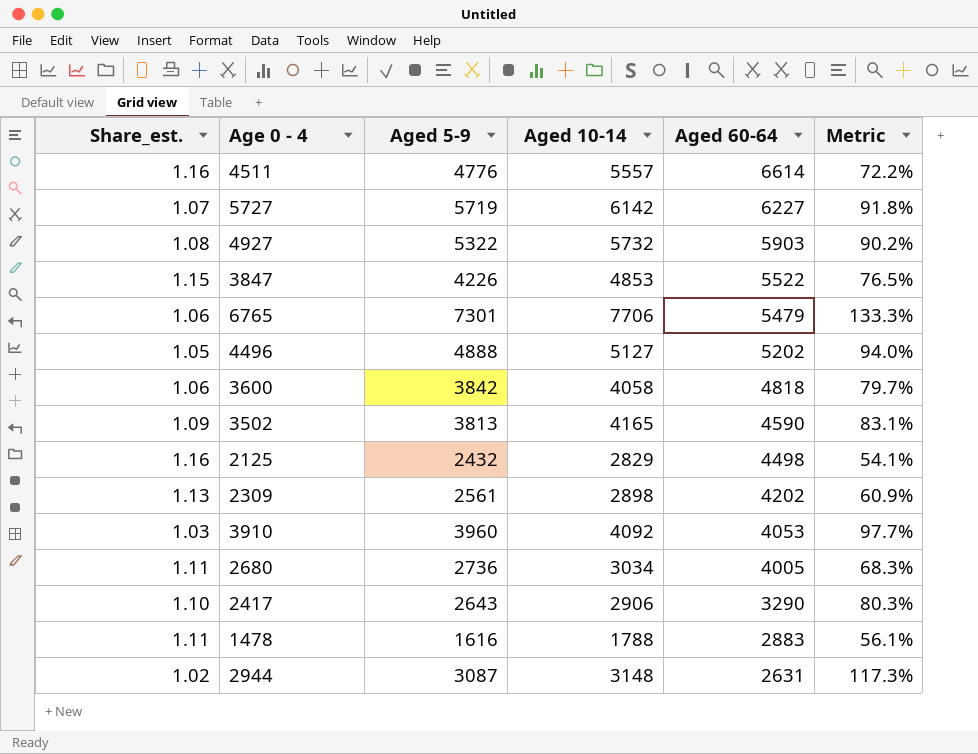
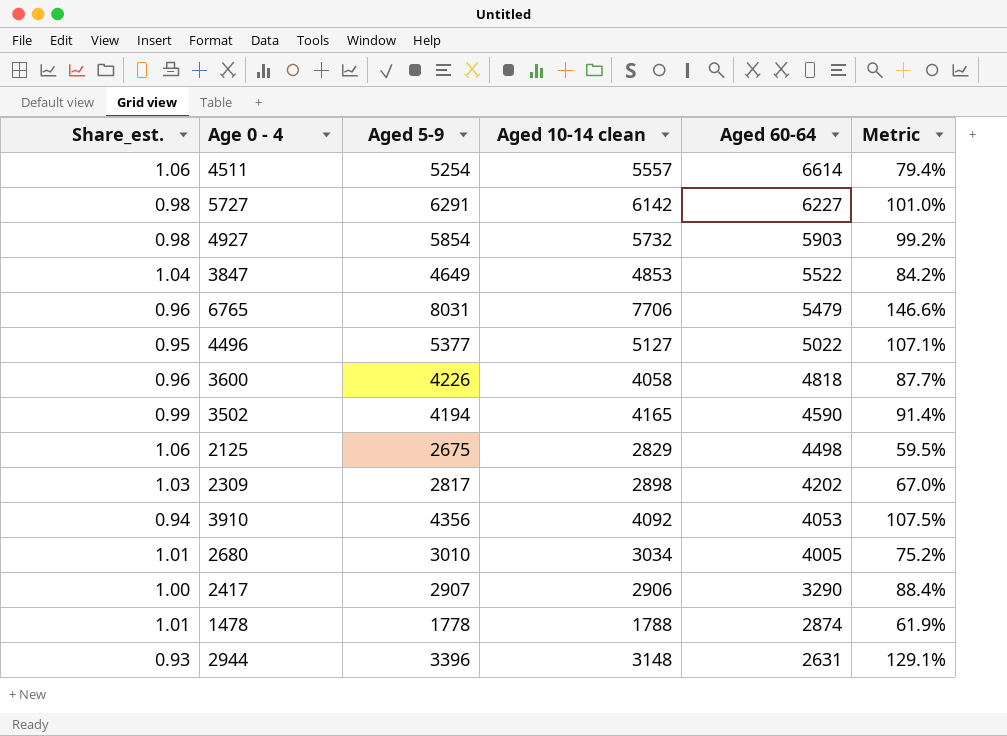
column name: Aged 10-14 -> Aged 10-14 clean
4511 | Share_est.: 1.16 -> 1.06
4511 | Aged 5-9: 4776 -> 5254
4511 | Metric: 72.2% -> 79.4%
5727 | Share_est.: 1.07 -> 0.98
5727 | Aged 5-9: 5719 -> 6291
5727 | Metric: 91.8% -> 101.0%
4927 | Share_est.: 1.08 -> 0.98
4927 | Aged 5-9: 5322 -> 5854
4927 | Metric: 90.2% -> 99.2%
3847 | Share_est.: 1.15 -> 1.04
3847 | Aged 5-9: 4226 -> 4649
3847 | Metric: 76.5% -> 84.2%
6765 | Share_est.: 1.06 -> 0.96
6765 | Aged 5-9: 7301 -> 8031
6765 | Metric: 133.3% -> 146.6%
4496 | Share_est.: 1.05 -> 0.95
4496 | Aged 5-9: 4888 -> 5377
4496 | Aged 60-64: 5202 -> 5022
4496 | Metric: 94.0% -> 107.1%
3600 | Share_est.: 1.06 -> 0.96
3600 | Aged 5-9: 3842 -> 4226
3600 | Metric: 79.7% -> 87.7%
3502 | Share_est.: 1.09 -> 0.99
3502 | Aged 5-9: 3813 -> 4194
3502 | Metric: 83.1% -> 91.4%
2125 | Share_est.: 1.16 -> 1.06
2125 | Aged 5-9: 2432 -> 2675
2125 | Metric: 54.1% -> 59.5%
2309 | Share_est.: 1.13 -> 1.03
2309 | Aged 5-9: 2561 -> 2817
2309 | Metric: 60.9% -> 67.0%
3910 | Share_est.: 1.03 -> 0.94
3910 | Aged 5-9: 3960 -> 4356
3910 | Metric: 97.7% -> 107.5%
2680 | Share_est.: 1.11 -> 1.01
2680 | Aged 5-9: 2736 -> 3010
2680 | Metric: 68.3% -> 75.2%
2417 | Share_est.: 1.10 -> 1.00
2417 | Aged 5-9: 2643 -> 2907
2417 | Metric: 80.3% -> 88.4%
1478 | Share_est.: 1.11 -> 1.01
1478 | Aged 5-9: 1616 -> 1778
1478 | Aged 60-64: 2883 -> 2874
1478 | Metric: 56.1% -> 61.9%
2944 | Share_est.: 1.02 -> 0.93
2944 | Aged 5-9: 3087 -> 3396
2944 | Metric: 117.3% -> 129.1%

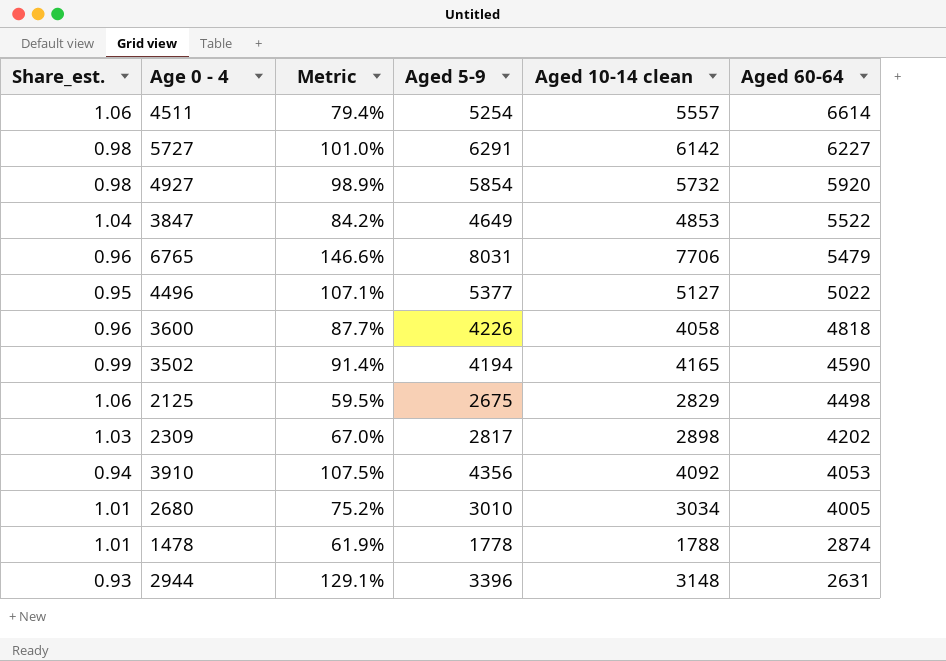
column Metric | position: 6 -> 3
row 2417: 1.00 | 2907 | 2906 | 3290 | 88.4% -> none
4927 | Metric: 99.2% -> 98.9%
4927 | Aged 60-64: 5903 -> 5920

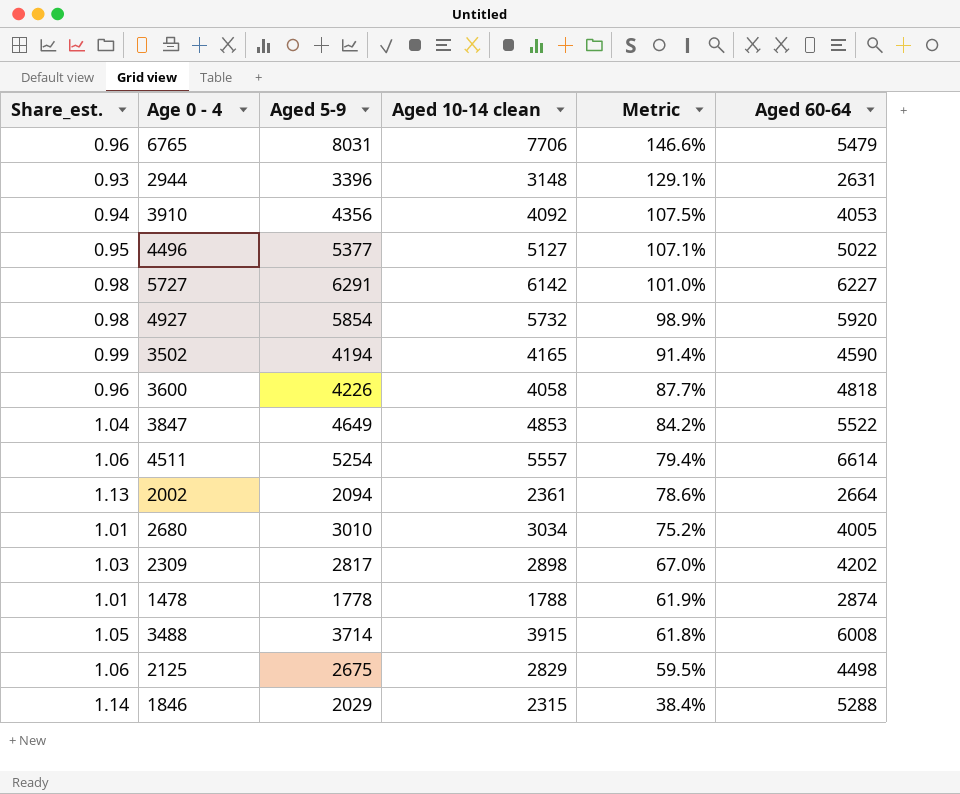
row order: Aged 60-64 descending -> Metric descending
column Metric | position: 3 -> 5
row 2002: none -> 1.13 | 2094 | 2361 | 78.6% | 2664
row 3488: none -> 1.05 | 3714 | 3915 | 61.8% | 6008
row 1846: none -> 1.14 | 2029 | 2315 | 38.4% | 5288

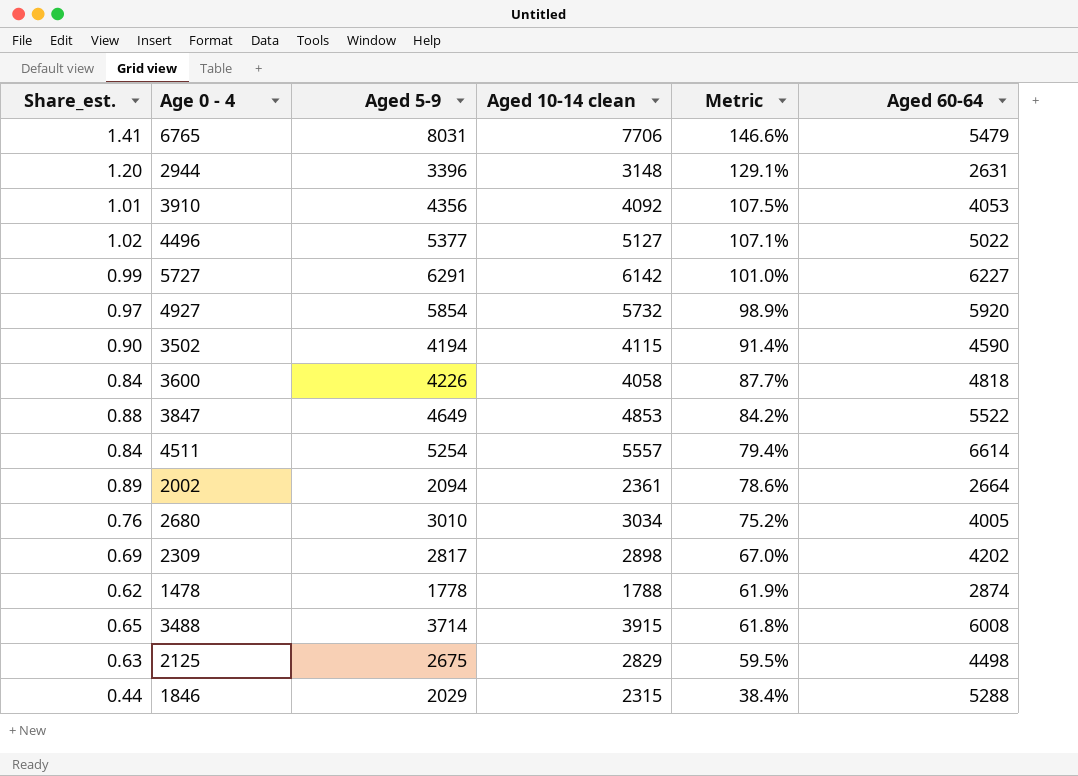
column Share_est. | formula: [Aged 10-14 clean] / [Aged 5-9] -> [Aged 10-14 clean] / [Aged 60-64]
3502 | Aged 10-14 clean: 4165 -> 4115

